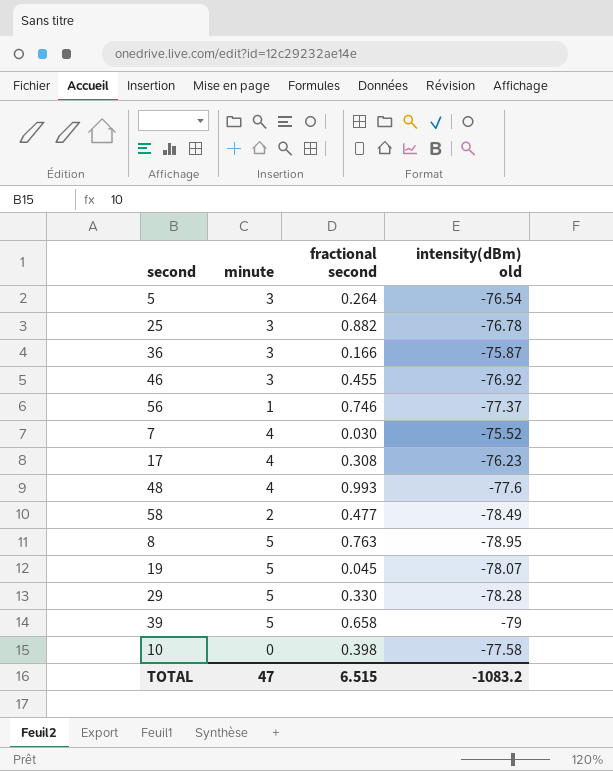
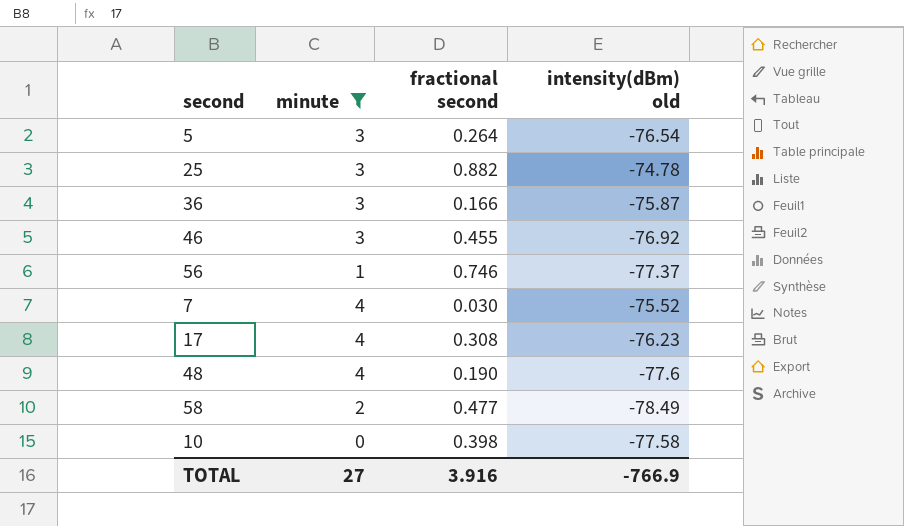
filter: none -> minute != 5
25 | intensity(dBm) old: -76.78 -> -74.78
48 | fractional second: 0.993 -> 0.190
TOTAL | minute: 47 -> 27
TOTAL | fractional second: 6.515 -> 3.916
TOTAL | intensity(dBm) old: -1083.2 -> -766.9

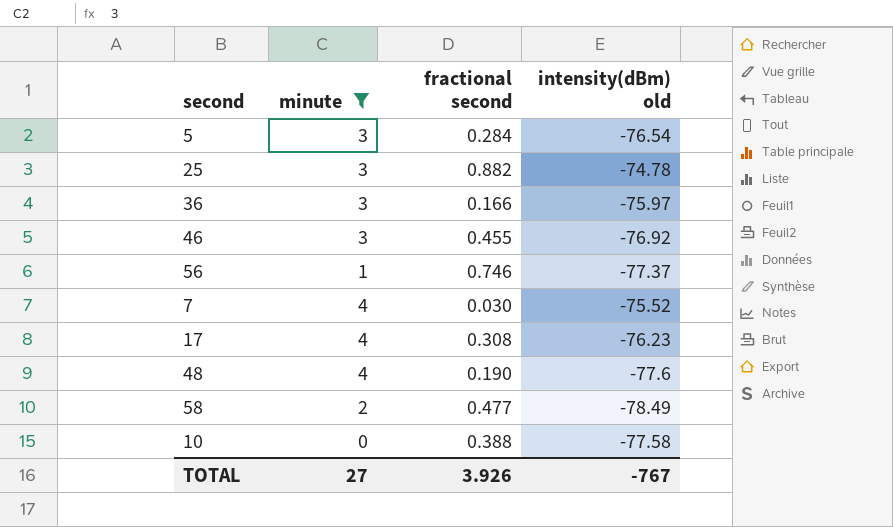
5 | fractional second: 0.264 -> 0.284
36 | intensity(dBm) old: -75.87 -> -75.97
10 | fractional second: 0.398 -> 0.388
TOTAL | fractional second: 3.916 -> 3.926
TOTAL | intensity(dBm) old: -766.9 -> -767

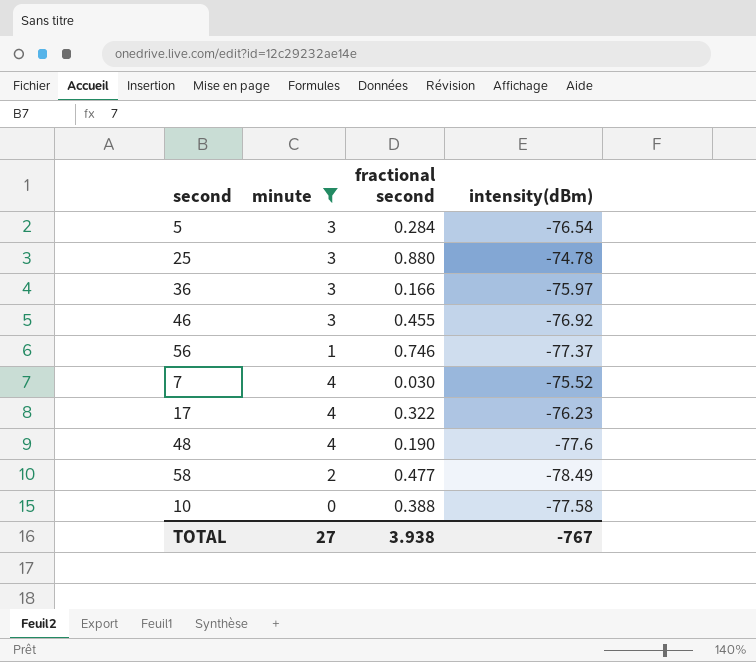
column name: intensity(dBm) old -> intensity(dBm)
25 | fractional second: 0.882 -> 0.880
17 | fractional second: 0.308 -> 0.322
TOTAL | fractional second: 3.926 -> 3.938

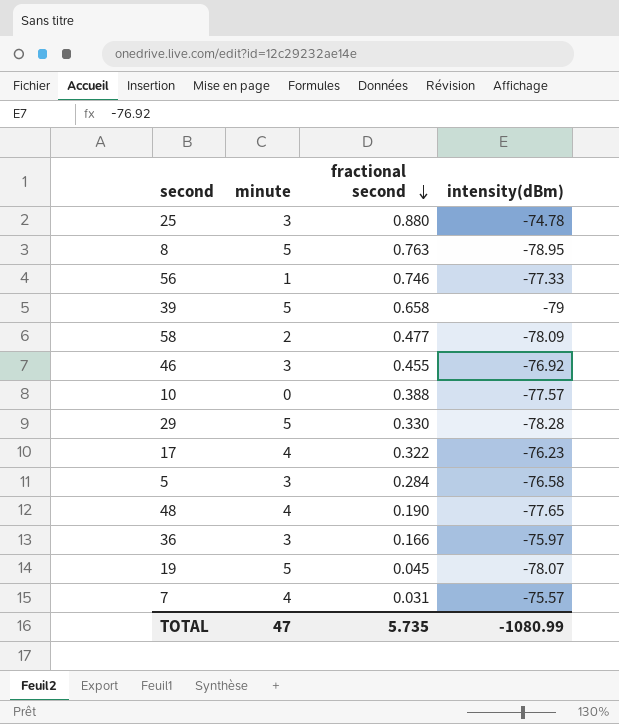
filter: minute != 5 -> none
row order: none -> fractional second descending
56 | intensity(dBm): -77.37 -> -77.33
58 | intensity(dBm): -78.49 -> -78.09
10 | intensity(dBm): -77.58 -> -77.57
5 | intensity(dBm): -76.54 -> -76.58
48 | intensity(dBm): -77.6 -> -77.65
7 | fractional second: 0.030 -> 0.031
7 | intensity(dBm): -75.52 -> -75.57
TOTAL | minute: 27 -> 47
TOTAL | fractional second: 3.938 -> 5.735
TOTAL | intensity(dBm): -767 -> -1080.99

